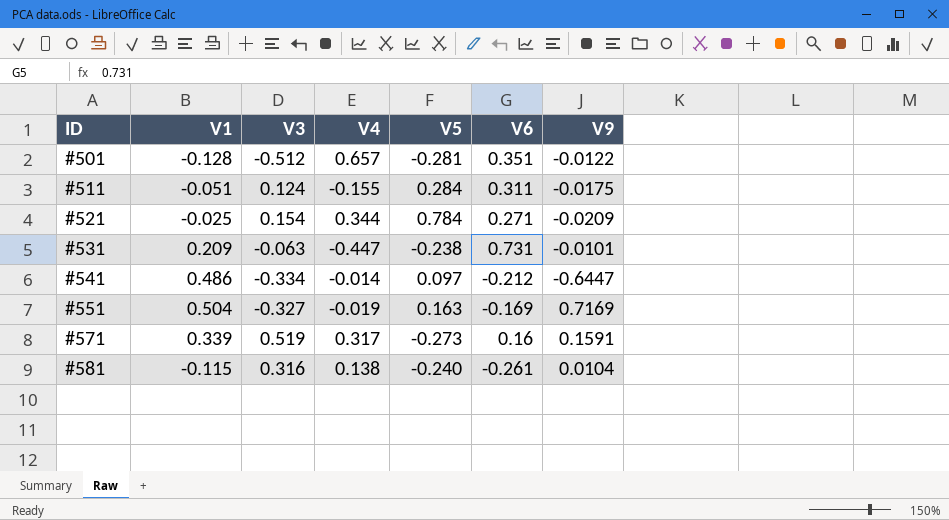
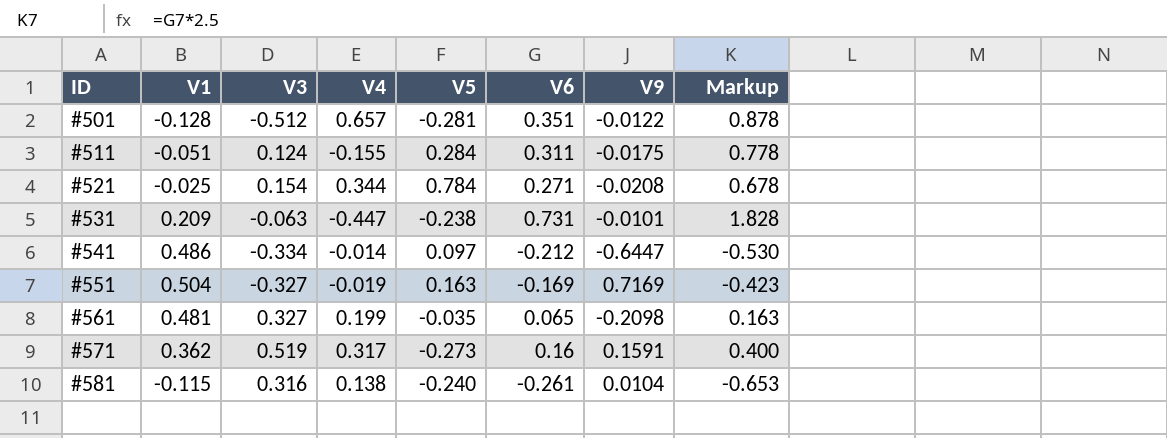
column Markup | formula: none -> [V6] * 2.5
#521 | V9: -0.0209 -> -0.0208
row #561: none -> 0.481 | 0.327 | 0.199 | -0.035 | 0.065 | -0.2098 | 0.163
#571 | V1: 0.339 -> 0.362

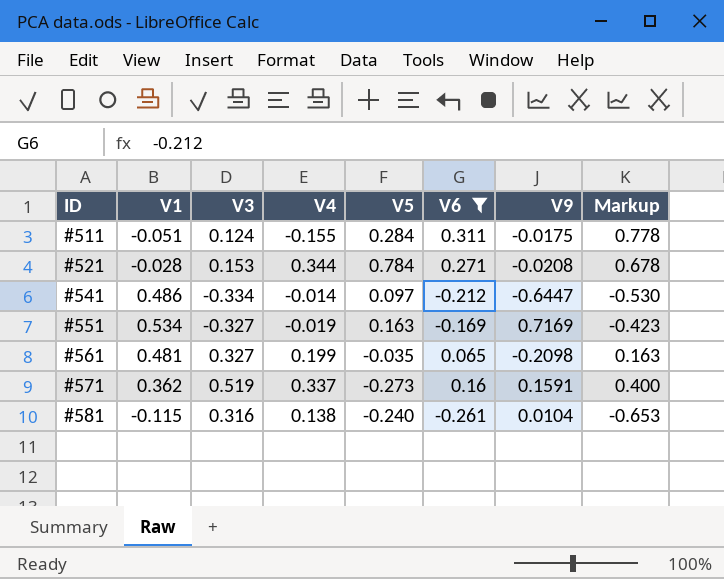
filter: none -> V6 <= 0.311
#521 | V1: -0.025 -> -0.028
#521 | V3: 0.154 -> 0.153
#551 | V1: 0.504 -> 0.534
#571 | V4: 0.317 -> 0.337

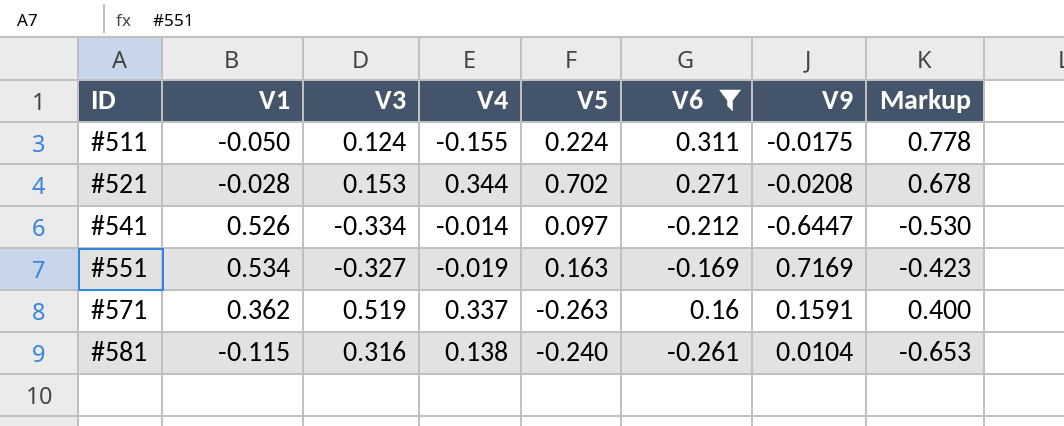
row #561: 0.481 | 0.327 | 0.199 | -0.035 | 0.065 | -0.2098 | 0.163 -> none
#511 | V1: -0.051 -> -0.050
#511 | V5: 0.284 -> 0.224
#521 | V5: 0.784 -> 0.702
#541 | V1: 0.486 -> 0.526
#571 | V5: -0.273 -> -0.263

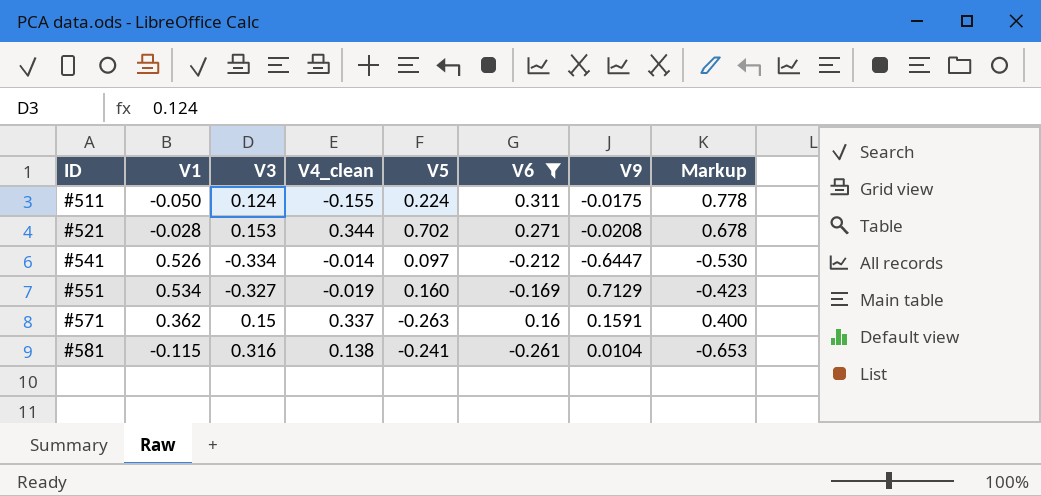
column name: V4 -> V4_clean
#551 | V5: 0.163 -> 0.160
#551 | V9: 0.7169 -> 0.7129
#571 | V3: 0.519 -> 0.15
#581 | V5: -0.240 -> -0.241

